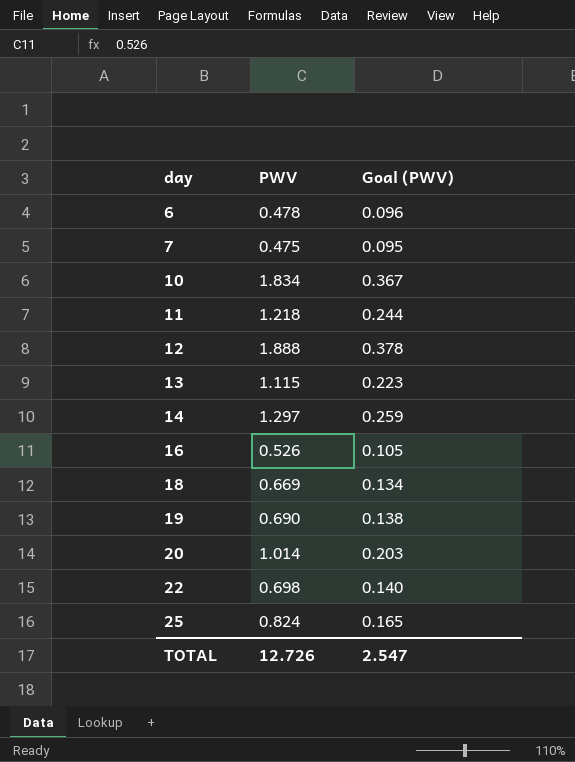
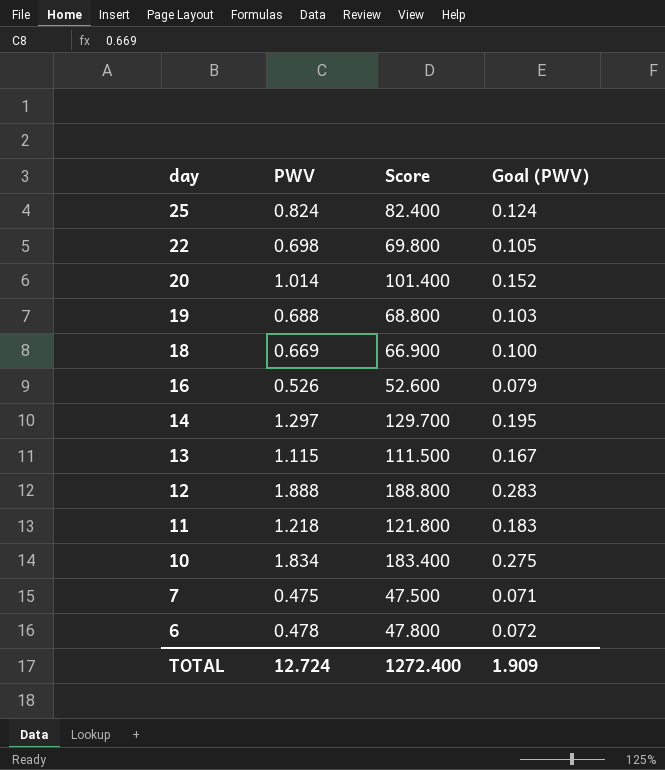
row order: day ascending -> day descending
column Score | formula: none -> [PWV] * 100
column Goal (PWV) | formula: [PWV] * 0.2 -> [PWV] * 0.15
19 | PWV: 0.690 -> 0.688
TOTAL | PWV: 12.726 -> 12.724
TOTAL | Goal (PWV): 2.547 -> 1.909

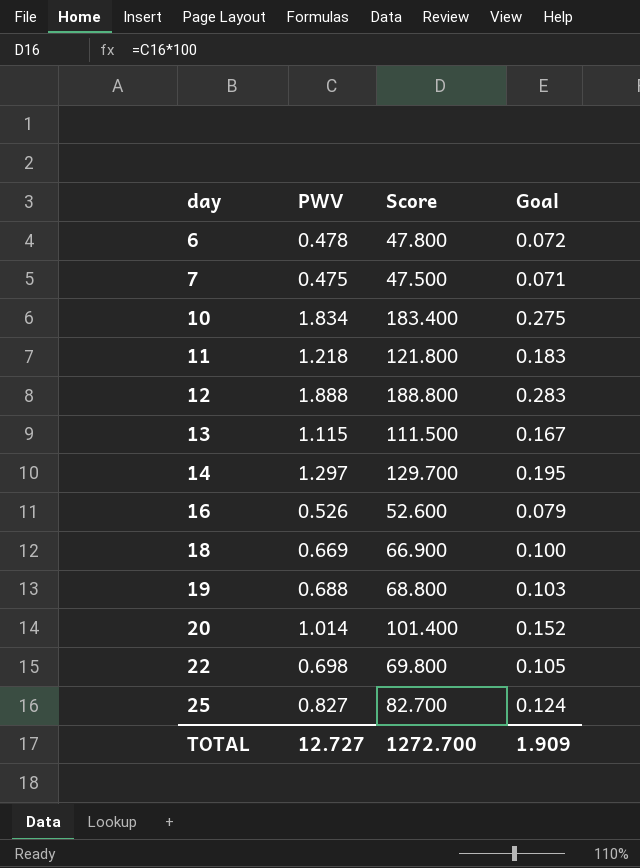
row order: day descending -> day ascending
column name: Goal (PWV) -> Goal
25 | PWV: 0.824 -> 0.827
25 | Score: 82.400 -> 82.700
TOTAL | PWV: 12.724 -> 12.727
TOTAL | Score: 1272.400 -> 1272.700

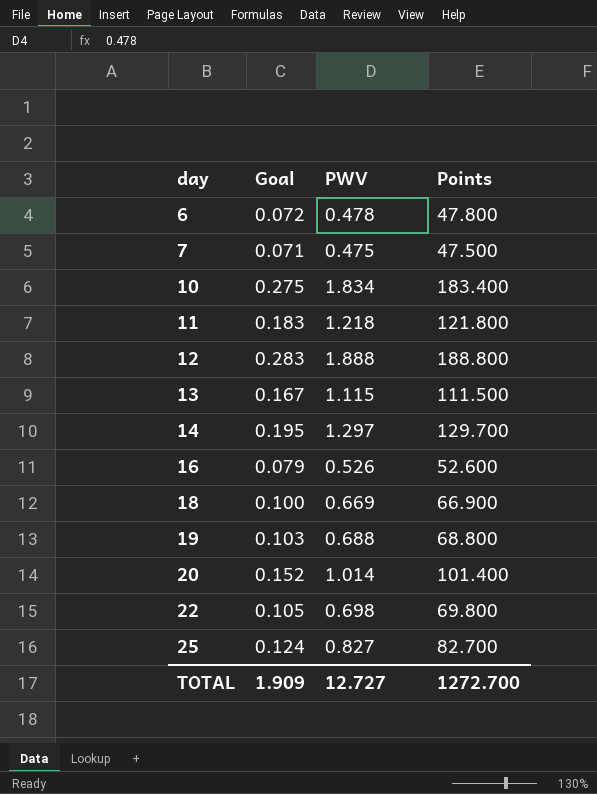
column Goal | position: 4 -> 2
column name: Score -> Points

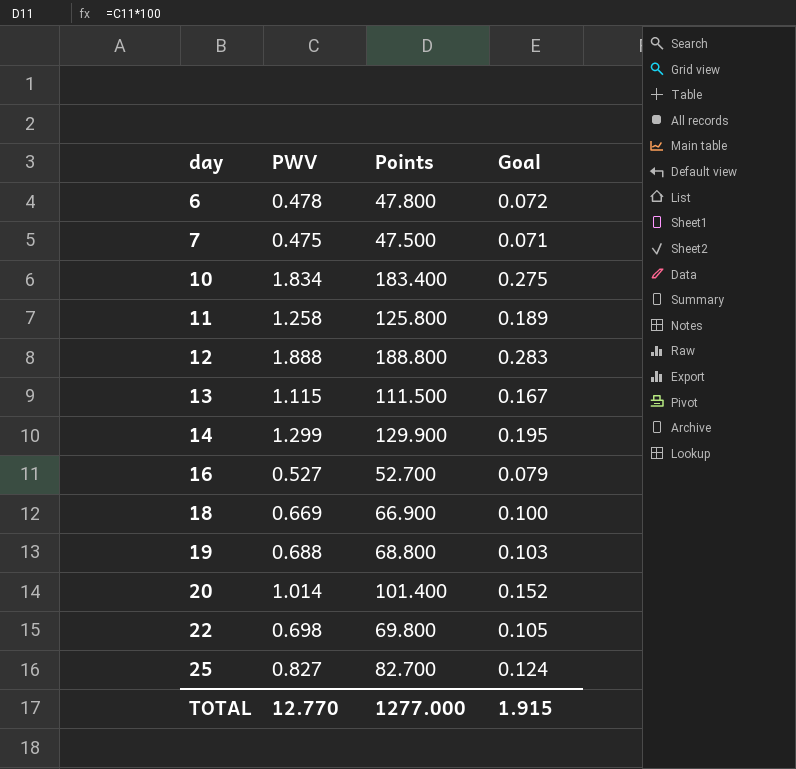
column Goal | position: 2 -> 4
11 | PWV: 1.218 -> 1.258
11 | Points: 121.800 -> 125.800
11 | Goal: 0.183 -> 0.189
14 | PWV: 1.297 -> 1.299
14 | Points: 129.700 -> 129.900
16 | PWV: 0.526 -> 0.527
16 | Points: 52.600 -> 52.700
TOTAL | PWV: 12.727 -> 12.770
TOTAL | Points: 1272.700 -> 1277.000
TOTAL | Goal: 1.909 -> 1.915

